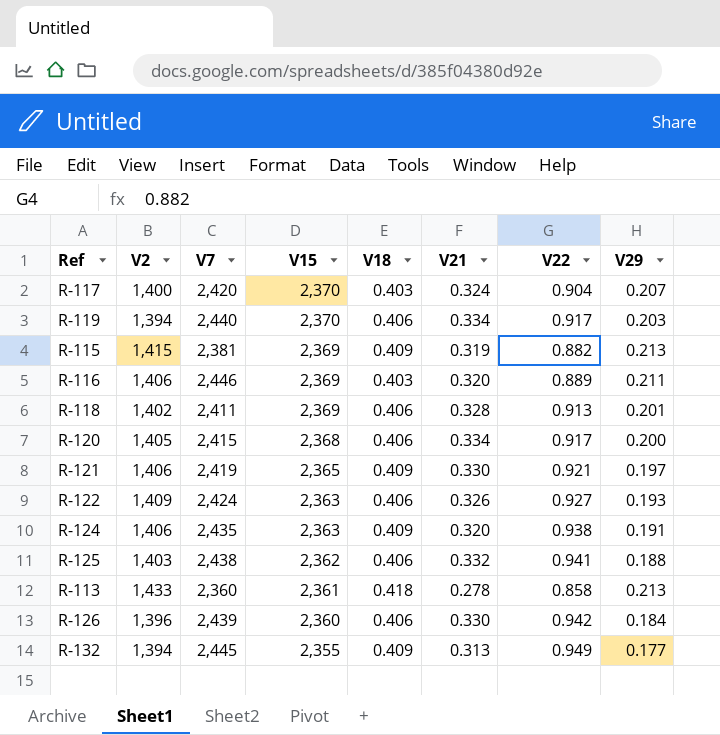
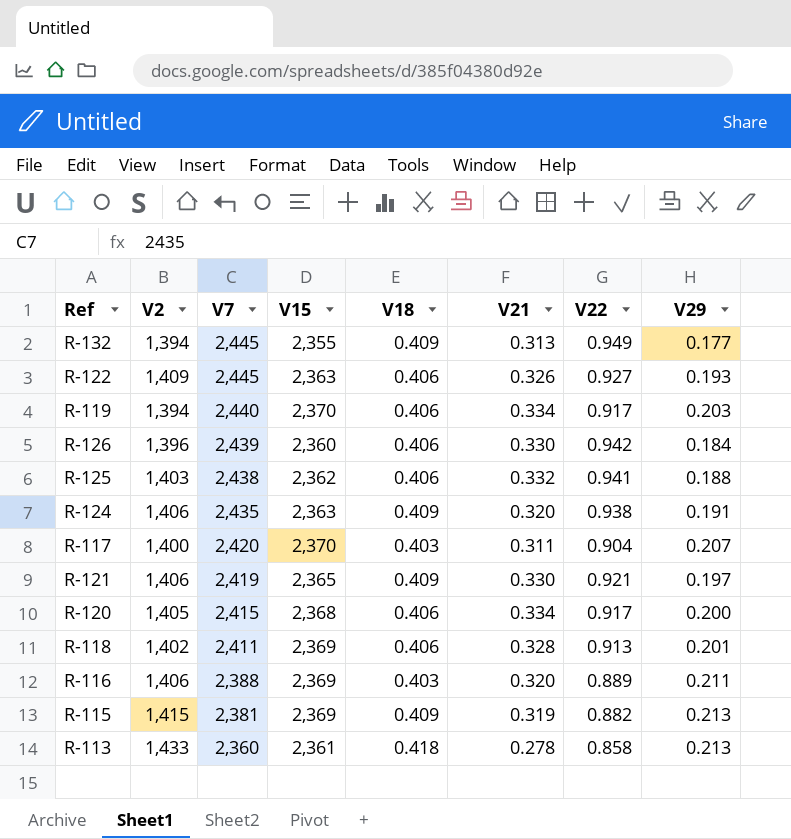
row order: V15 descending -> V7 descending
R-122 | V7: 2,424 -> 2,445
R-117 | V21: 0.324 -> 0.311
R-116 | V7: 2,446 -> 2,388

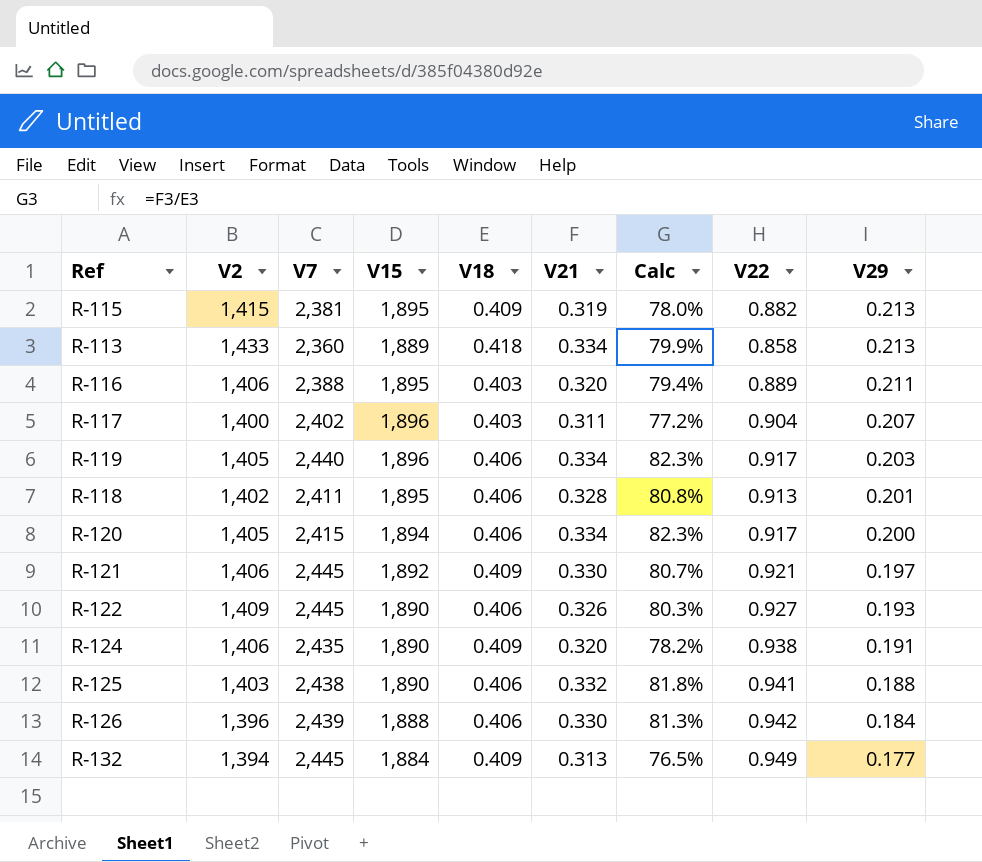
row order: V7 descending -> V29 descending
column Calc | formula: none -> [V21] / [V18]
R-115 | V15: 2,369 -> 1,895
R-113 | V15: 2,361 -> 1,889
R-113 | V21: 0.278 -> 0.334
R-116 | V15: 2,369 -> 1,895
R-117 | V7: 2,420 -> 2,402
R-117 | V15: 2,370 -> 1,896
R-119 | V2: 1,394 -> 1,405
R-119 | V15: 2,370 -> 1,896
R-118 | V15: 2,369 -> 1,895
R-120 | V15: 2,368 -> 1,894
R-121 | V7: 2,419 -> 2,445
R-121 | V15: 2,365 -> 1,892
R-122 | V15: 2,363 -> 1,890
R-124 | V15: 2,363 -> 1,890
R-125 | V15: 2,362 -> 1,890
R-126 | V15: 2,360 -> 1,888
R-132 | V15: 2,355 -> 1,884

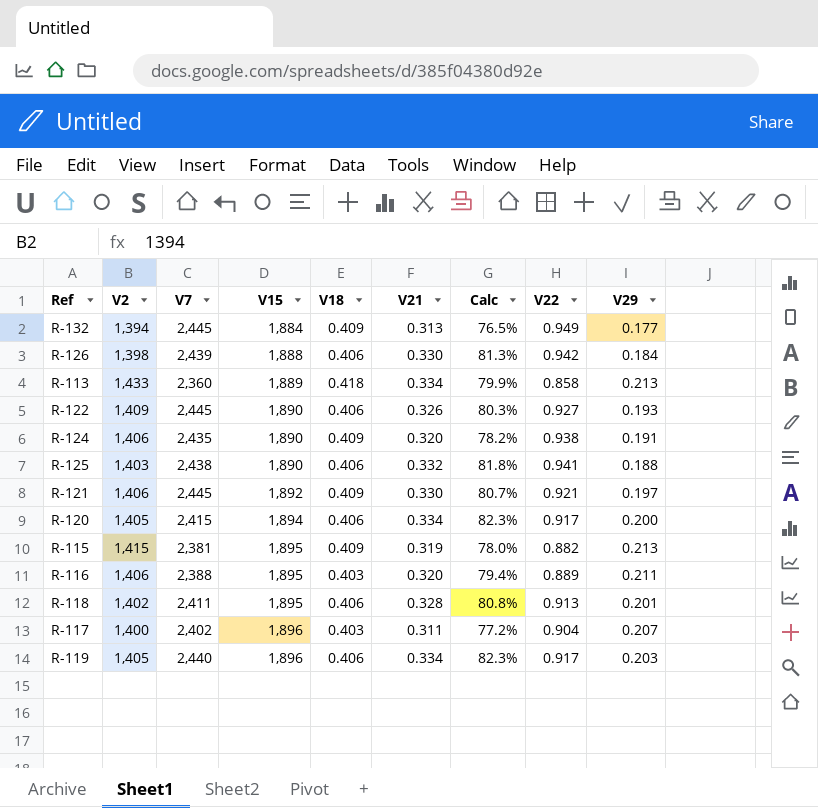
row order: V29 descending -> V15 ascending
R-126 | V2: 1,396 -> 1,398

